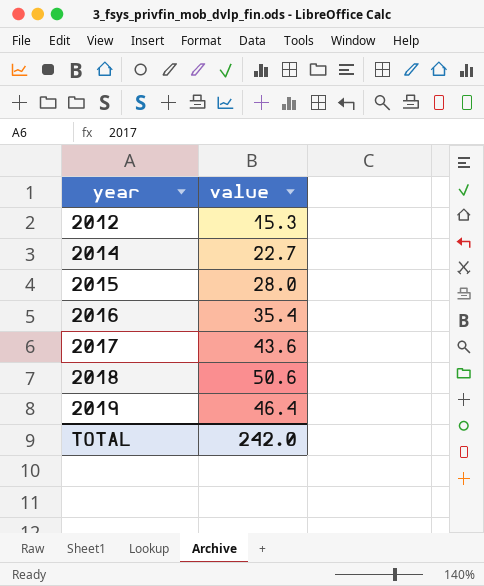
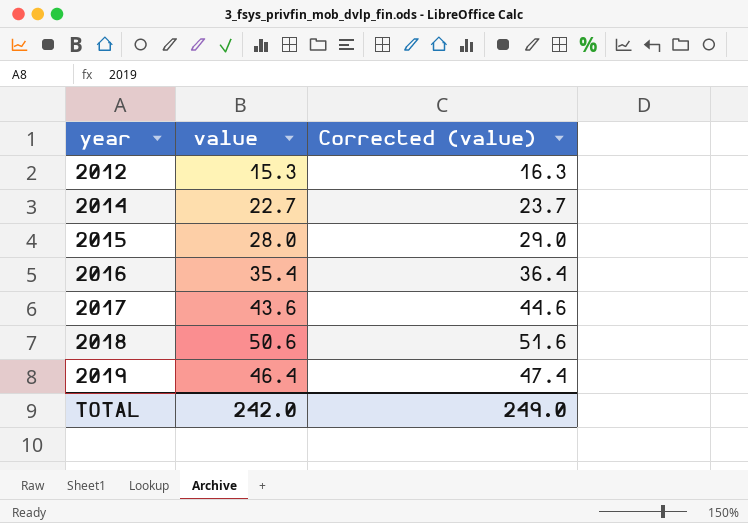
column Corrected (value) | formula: none -> [value] + 1

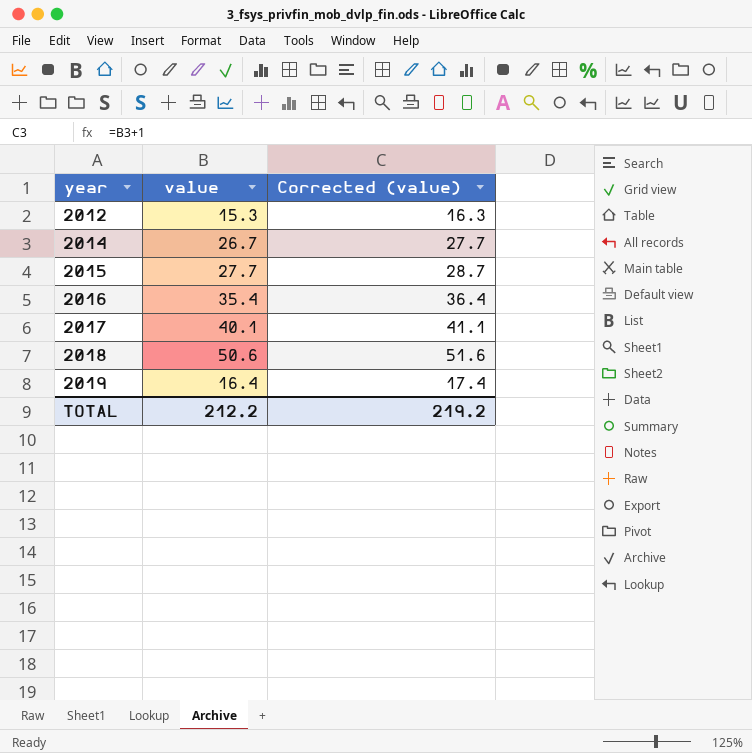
2014 | value: 22.7 -> 26.7
2014 | Corrected (value): 23.7 -> 27.7
2015 | value: 28.0 -> 27.7
2015 | Corrected (value): 29.0 -> 28.7
2017 | value: 43.6 -> 40.1
2017 | Corrected (value): 44.6 -> 41.1
2019 | value: 46.4 -> 16.4
2019 | Corrected (value): 47.4 -> 17.4
TOTAL | value: 242.0 -> 212.2
TOTAL | Corrected (value): 249.0 -> 219.2

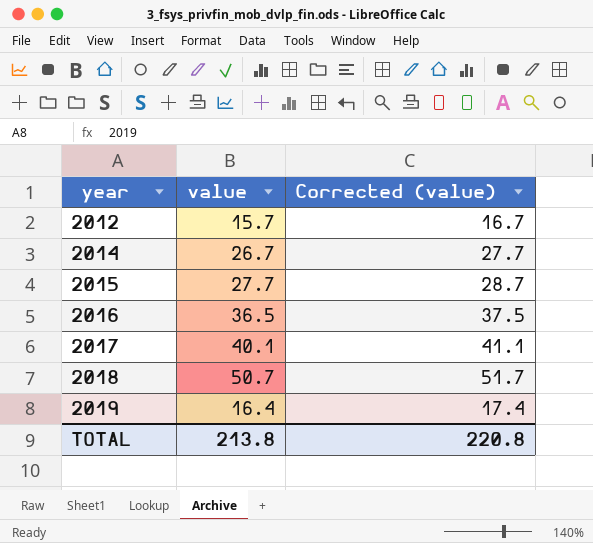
2012 | value: 15.3 -> 15.7
2012 | Corrected (value): 16.3 -> 16.7
2016 | value: 35.4 -> 36.5
2016 | Corrected (value): 36.4 -> 37.5
2018 | value: 50.6 -> 50.7
2018 | Corrected (value): 51.6 -> 51.7
TOTAL | value: 212.2 -> 213.8
TOTAL | Corrected (value): 219.2 -> 220.8

